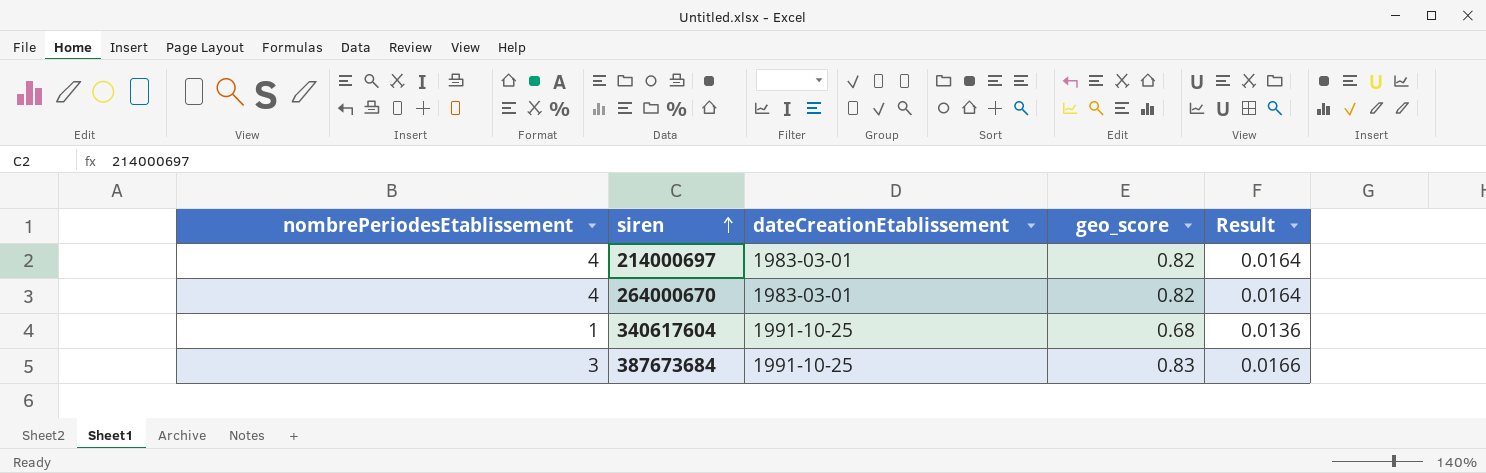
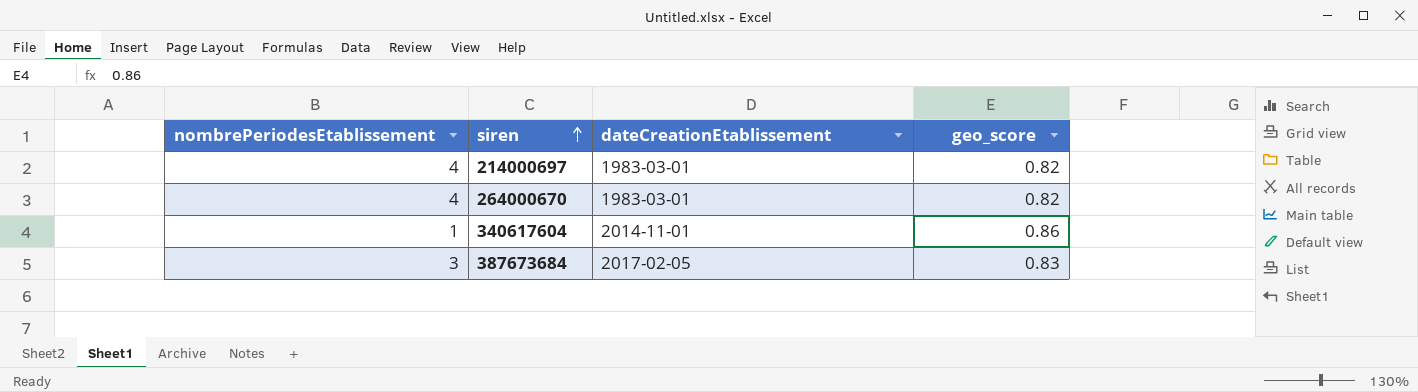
column Result | formula: [geo_score] * 0.02 -> none
340617604 | dateCreationEtablissement: 1991-10-25 -> 2014-11-01
340617604 | geo_score: 0.68 -> 0.86
387673684 | dateCreationEtablissement: 1991-10-25 -> 2017-02-05

